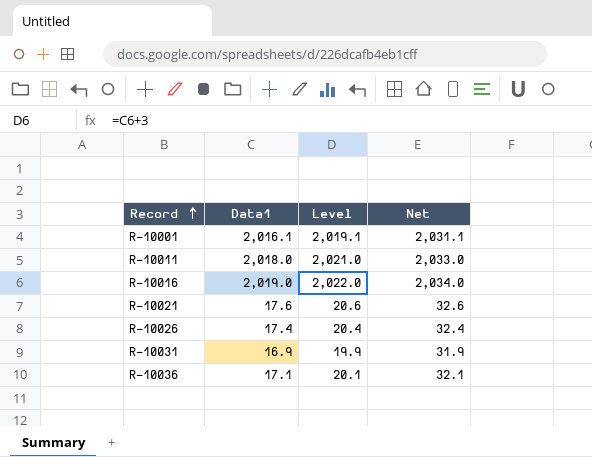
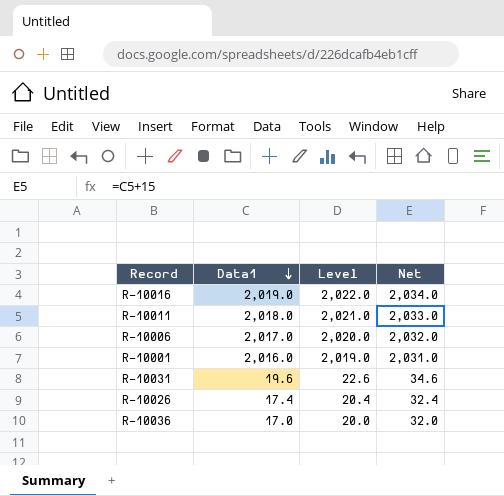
row order: Record ascending -> Data1 descending
row R-10021: 17.6 | 20.6 | 32.6 -> none
row R-10006: none -> 2,017.0 | 2,020.0 | 2,032.0
R-10001 | Data1: 2,016.1 -> 2,016.0
R-10001 | Level: 2,019.1 -> 2,019.0
R-10001 | Net: 2,031.1 -> 2,031.0
R-10031 | Data1: 16.9 -> 19.6
R-10031 | Level: 19.9 -> 22.6
R-10031 | Net: 31.9 -> 34.6
R-10036 | Data1: 17.1 -> 17.0
R-10036 | Level: 20.1 -> 20.0
R-10036 | Net: 32.1 -> 32.0

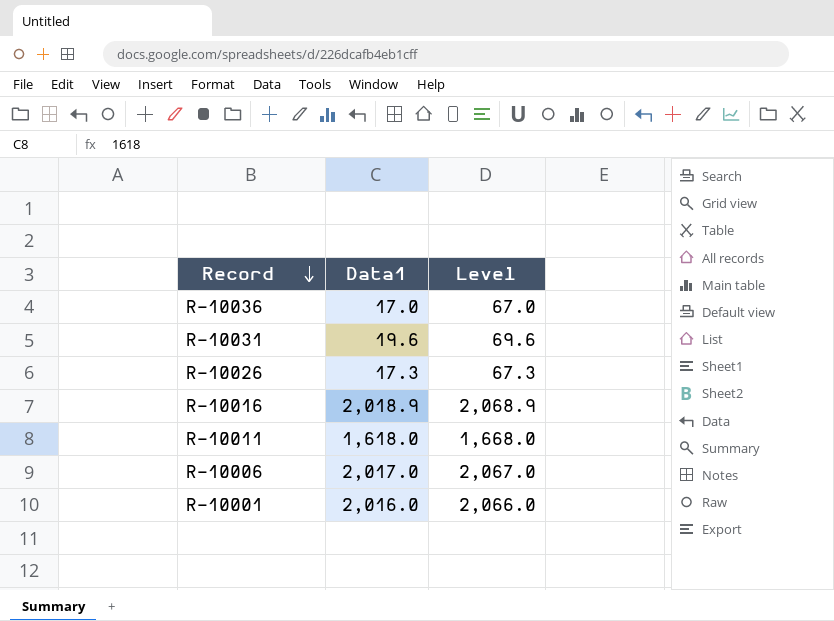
row order: Data1 descending -> Record descending
column Net | formula: [Data1] + 15 -> none
column Level | formula: [Data1] + 3 -> [Data1] + 50
R-10026 | Data1: 17.4 -> 17.3
R-10016 | Data1: 2,019.0 -> 2,018.9
R-10011 | Data1: 2,018.0 -> 1,618.0

